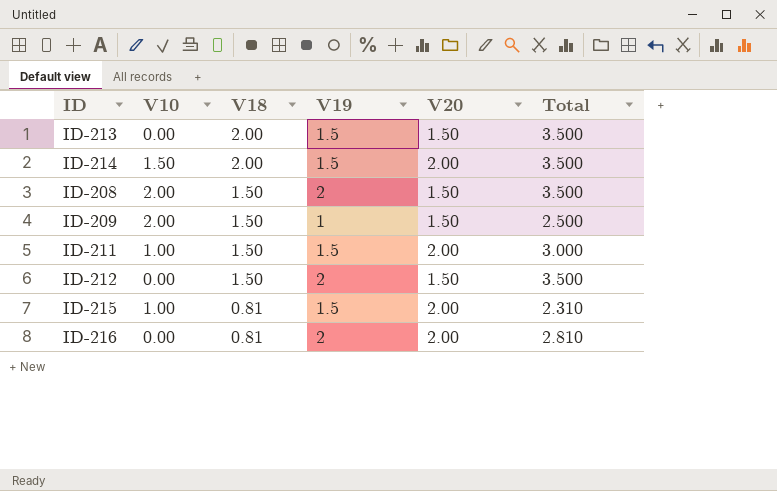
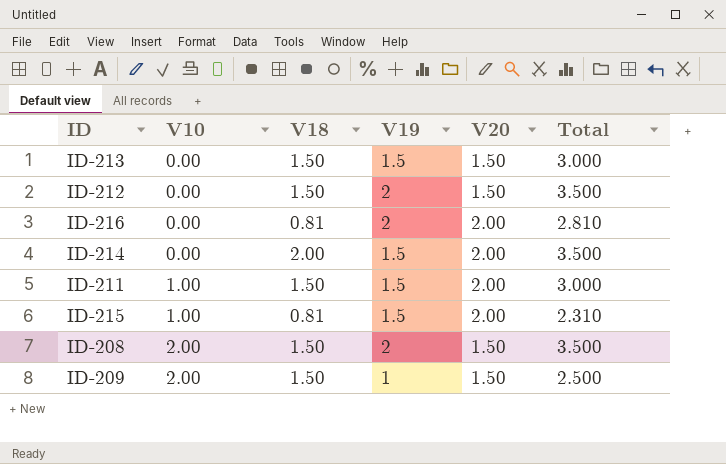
row order: V18 descending -> V10 ascending
ID-213 | V18: 2.00 -> 1.50
ID-213 | Total: 3.500 -> 3.000
ID-214 | V10: 1.50 -> 0.00

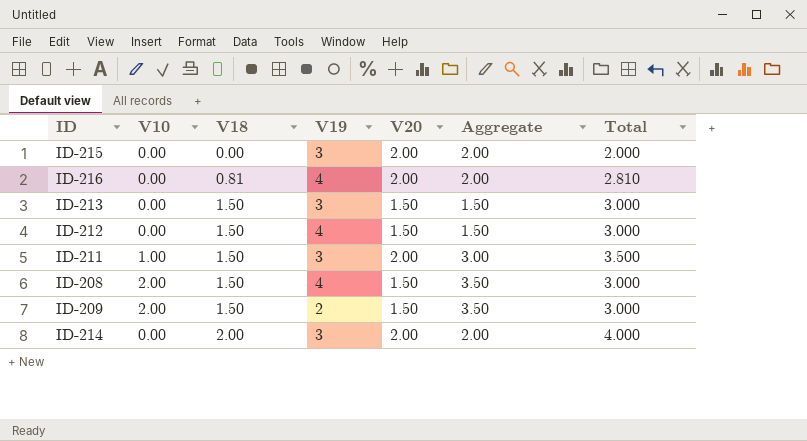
row order: V10 ascending -> V18 ascending
column Aggregate | formula: none -> [V10] + [V20]
column Total | formula: [V18] + [V19] -> [V18] + [V20]
ID-215 | V10: 1.00 -> 0.00
ID-215 | V18: 0.81 -> 0.00
ID-215 | V19: 1.5 -> 3
ID-216 | V19: 2 -> 4
ID-213 | V19: 1.5 -> 3
ID-212 | V19: 2 -> 4
ID-211 | V19: 1.5 -> 3
ID-208 | V19: 2 -> 4
ID-209 | V19: 1 -> 2
ID-214 | V19: 1.5 -> 3

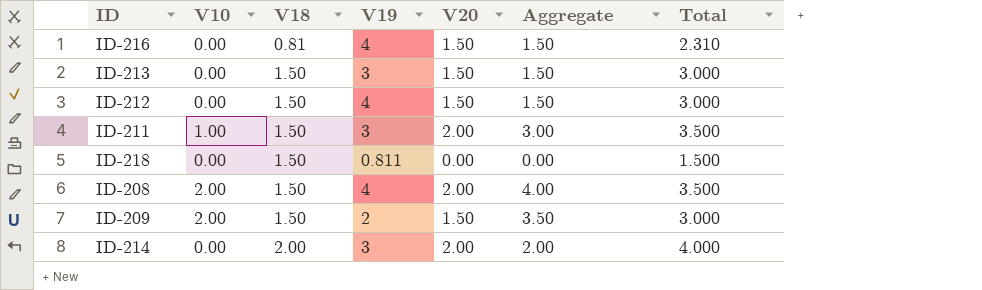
row ID-215: 0.00 | 0.00 | 3 | 2.00 | 2.00 | 2.000 -> none
ID-216 | V20: 2.00 -> 1.50
ID-216 | Aggregate: 2.00 -> 1.50
ID-216 | Total: 2.810 -> 2.310
row ID-218: none -> 0.00 | 1.50 | 0.811 | 0.00 | 0.00 | 1.500
ID-208 | V20: 1.50 -> 2.00
ID-208 | Aggregate: 3.50 -> 4.00
ID-208 | Total: 3.000 -> 3.500

